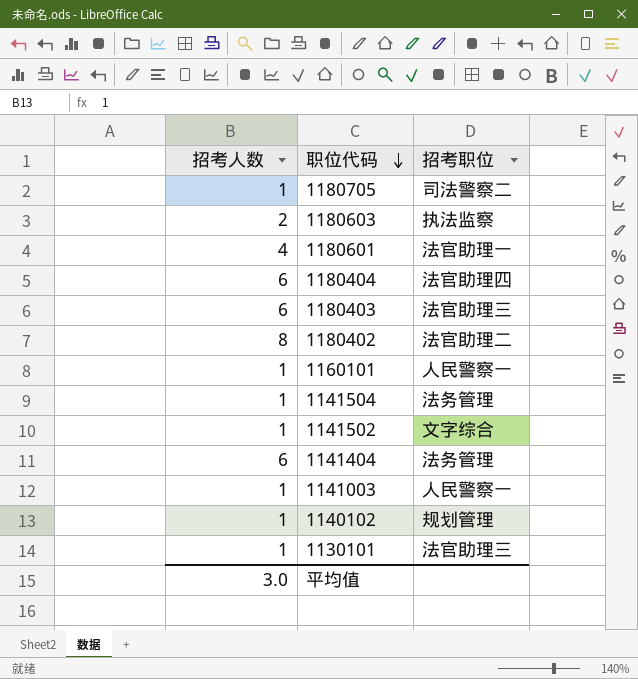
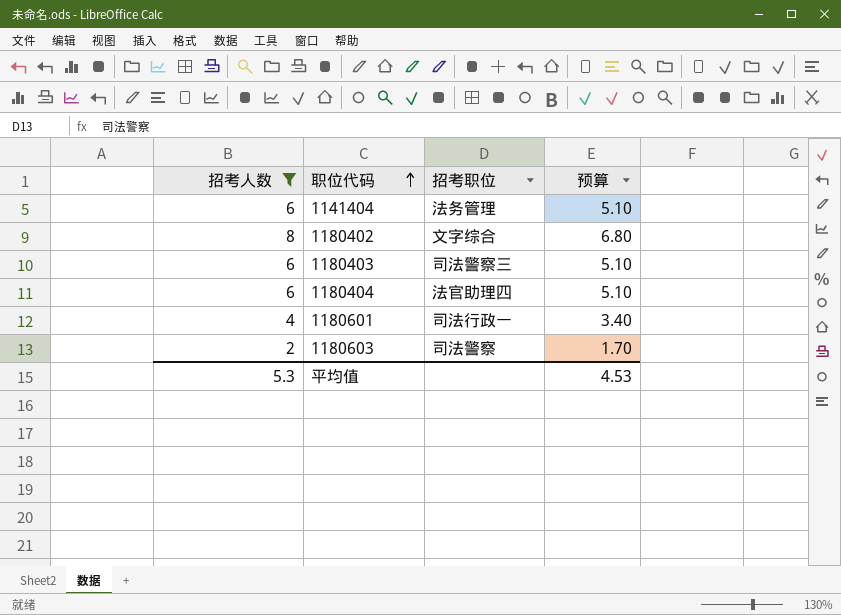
filter: none -> 招考人数 != 1
row order: 职位代码 descending -> 职位代码 ascending
column 预算 | formula: none -> [招考人数] * 0.85
1180402 | 招考职位: 法官助理二 -> 文字综合
1180403 | 招考职位: 法官助理三 -> 司法警察三
1180601 | 招考职位: 法官助理一 -> 司法行政一
1180603 | 招考职位: 执法监察 -> 司法警察
平均值 | 招考人数: 3.0 -> 5.3

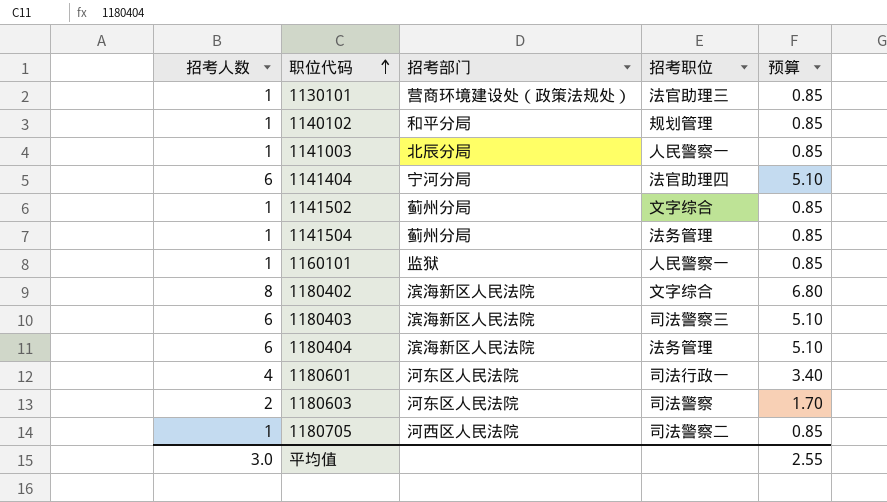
filter: 招考人数 != 1 -> none
column 招考部门 | position: none -> 3
1141404 | 招考职位: 法务管理 -> 法官助理四
1180404 | 招考职位: 法官助理四 -> 法务管理
平均值 | 招考人数: 5.3 -> 3.0
平均值 | 预算: 4.53 -> 2.55

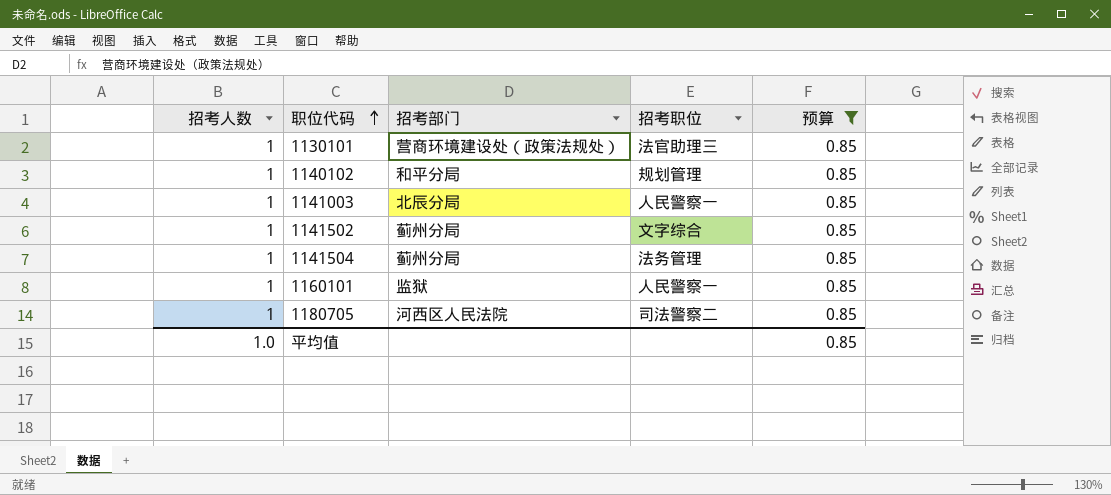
filter: none -> 预算 = 0.85
平均值 | 招考人数: 3.0 -> 1.0
平均值 | 预算: 2.55 -> 0.85

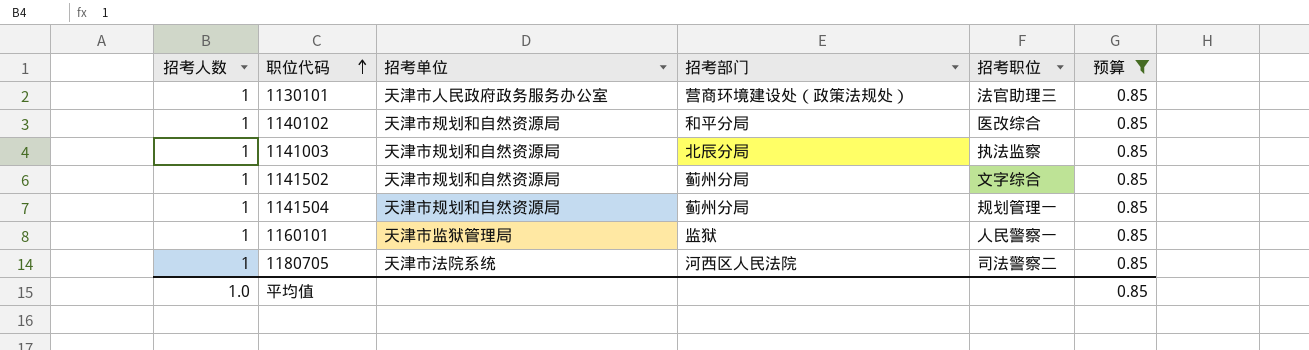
column 招考单位 | position: none -> 3
1140102 | 招考职位: 规划管理 -> 医改综合
1141003 | 招考职位: 人民警察一 -> 执法监察
1141504 | 招考职位: 法务管理 -> 规划管理一

